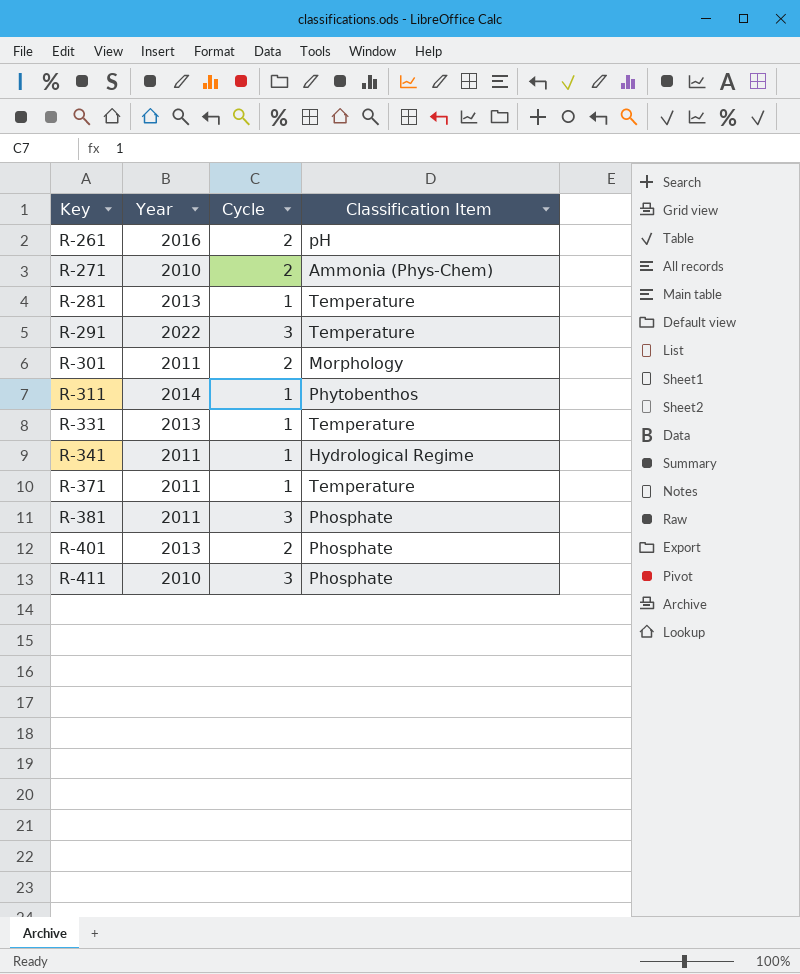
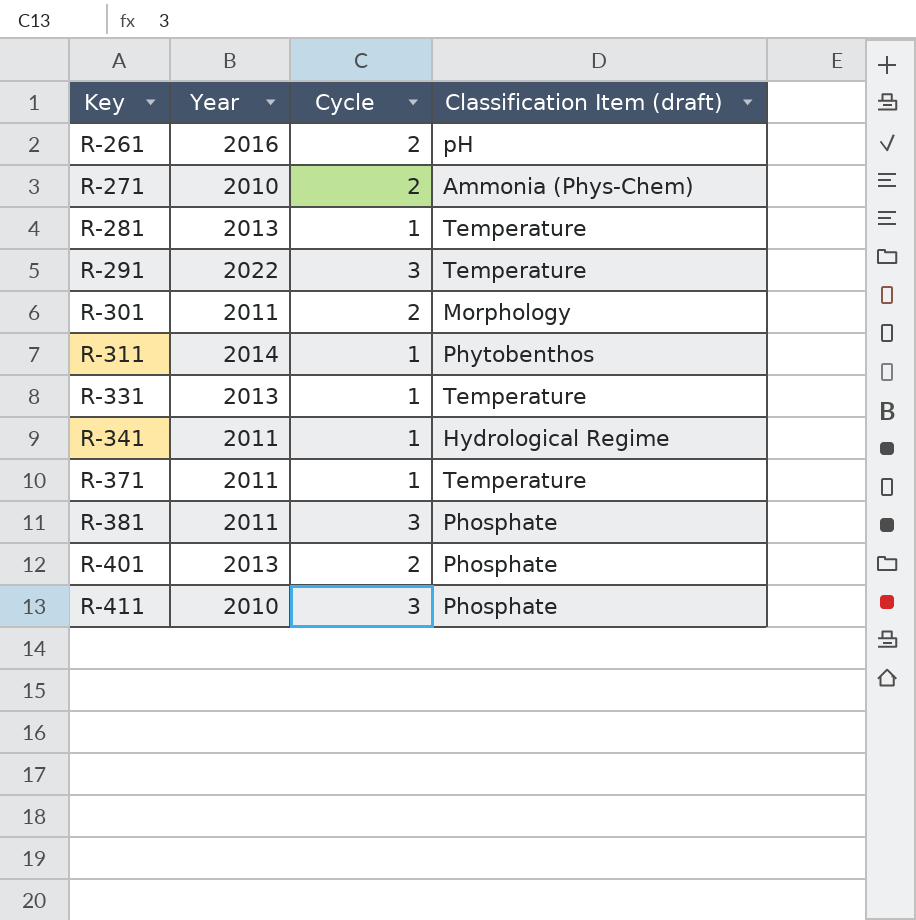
column name: Classification Item -> Classification Item (draft)

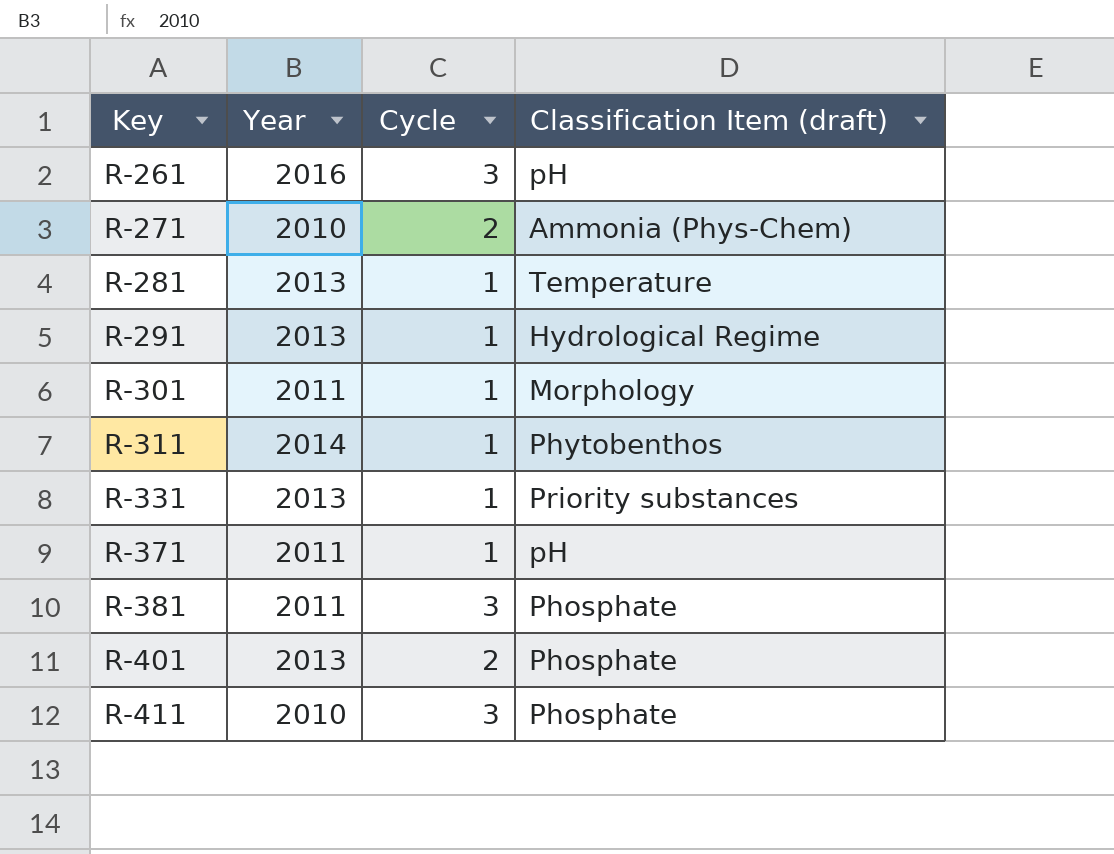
row R-341: 2011 | 1 | Hydrological Regime -> none
R-261 | Cycle: 2 -> 3
R-291 | Year: 2022 -> 2013
R-291 | Cycle: 3 -> 1
R-291 | Classification Item (draft): Temperature -> Hydrological Regime
R-301 | Cycle: 2 -> 1
R-331 | Classification Item (draft): Temperature -> Priority substances
R-371 | Classification Item (draft): Temperature -> pH

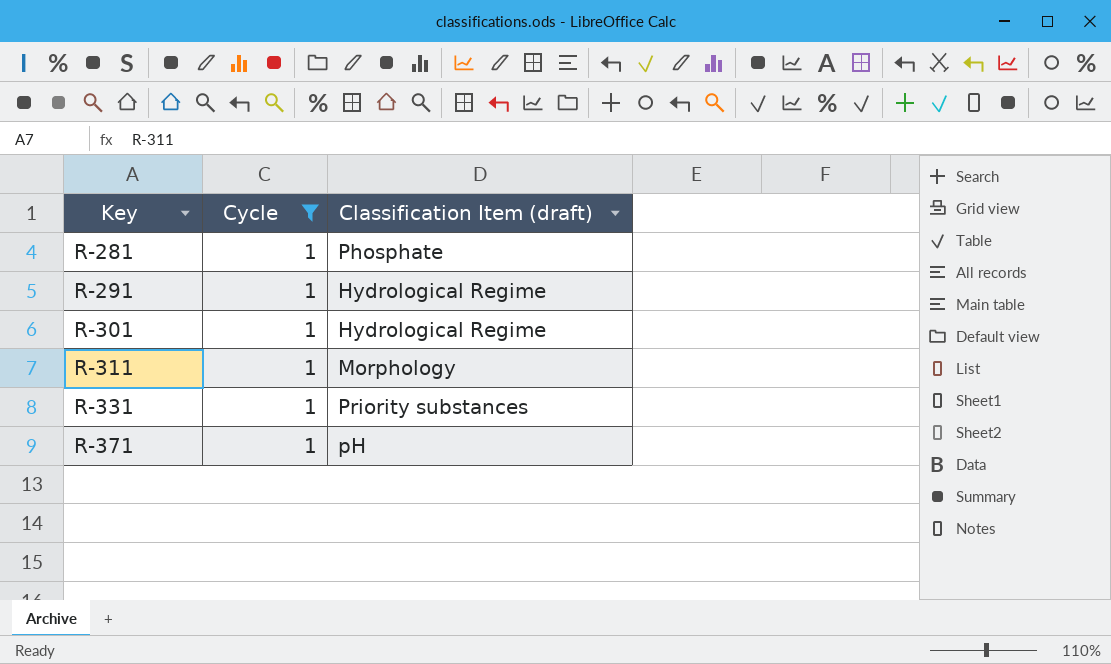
filter: none -> Cycle = 1
column Year | position: 2 -> none
R-281 | Classification Item (draft): Temperature -> Phosphate
R-301 | Classification Item (draft): Morphology -> Hydrological Regime
R-311 | Classification Item (draft): Phytobenthos -> Morphology

